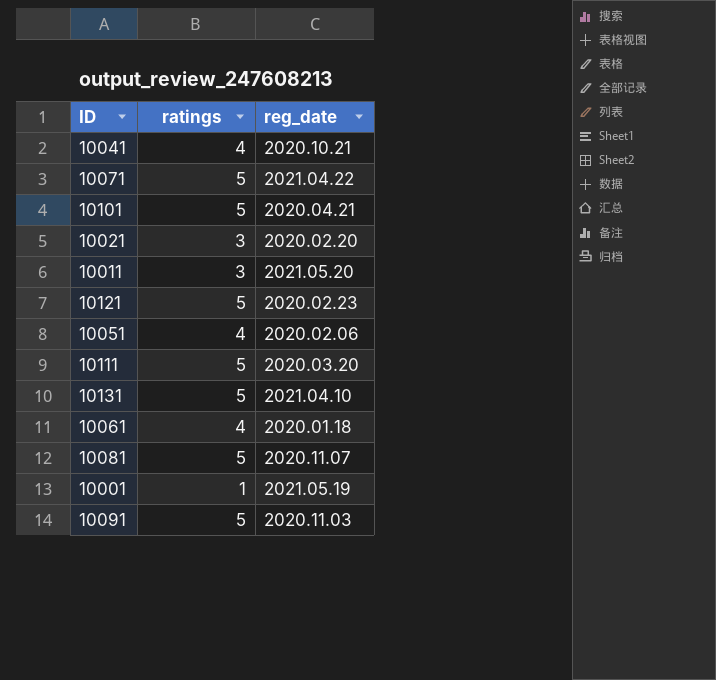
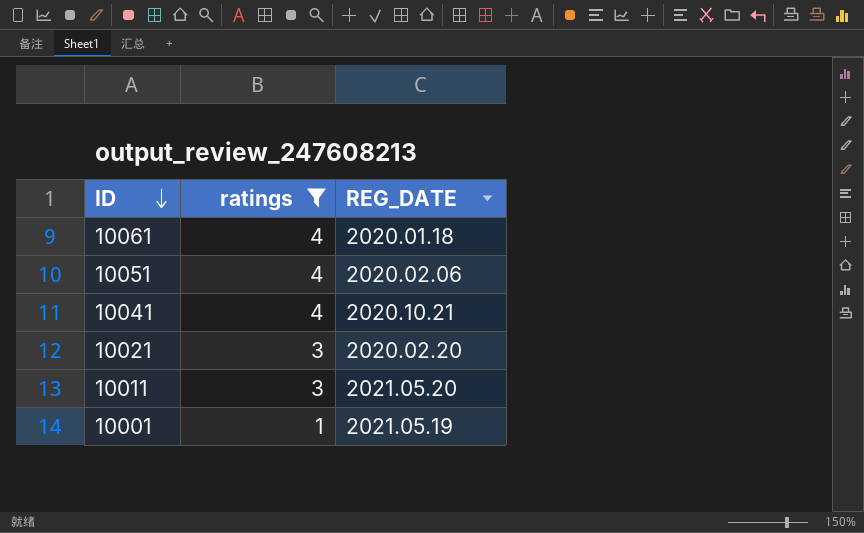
filter: none -> ratings != 5
row order: none -> ID descending
column name: reg_date -> REG_DATE

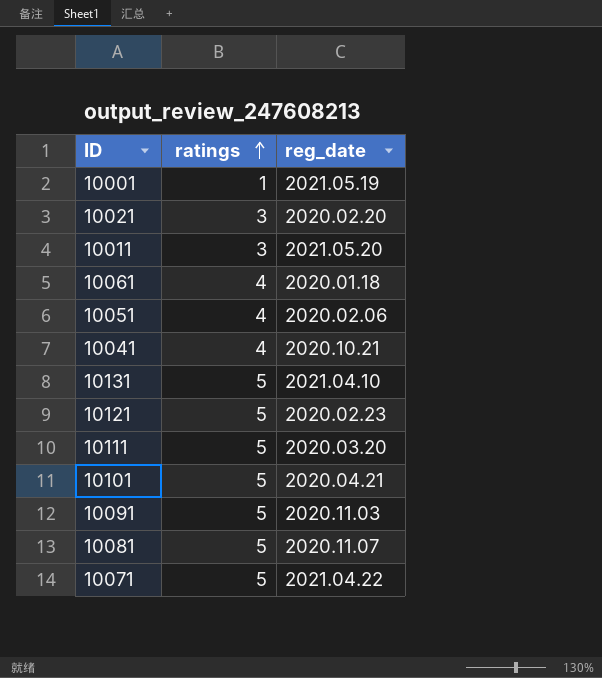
filter: ratings != 5 -> none
row order: ID descending -> ratings ascending
column name: REG_DATE -> reg_date

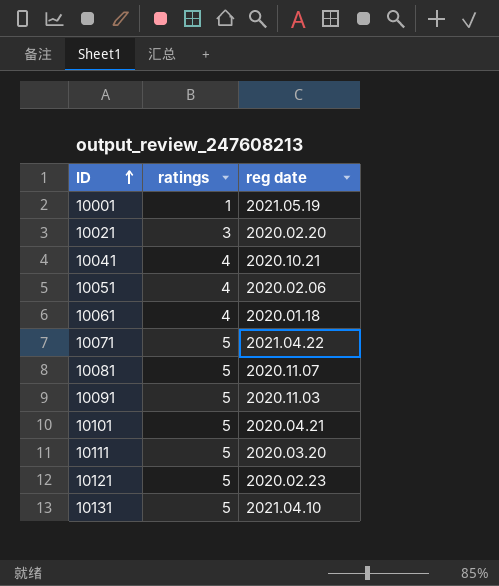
row order: ratings ascending -> ID ascending
column name: reg_date -> reg date
row 10011: 3 | 2021.05.20 -> none

